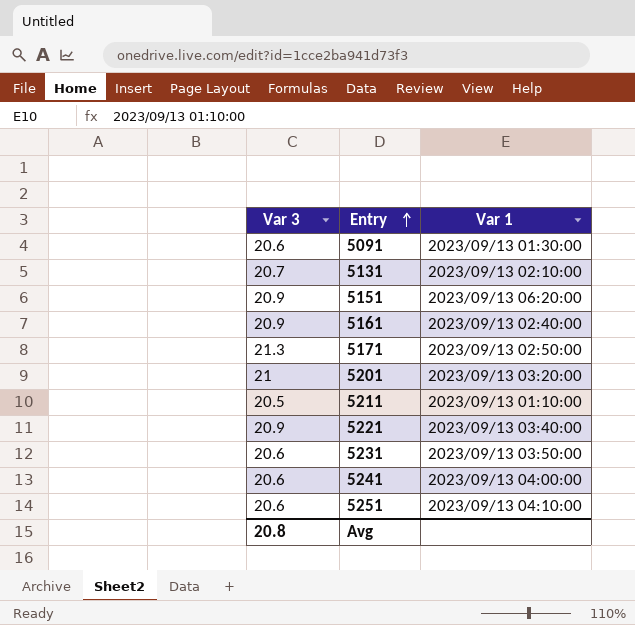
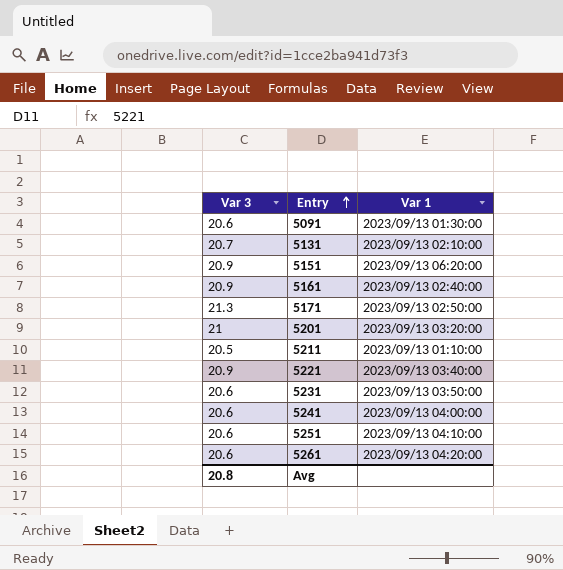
row 5261: none -> 20.6 | 2023/09/13 04:20:00

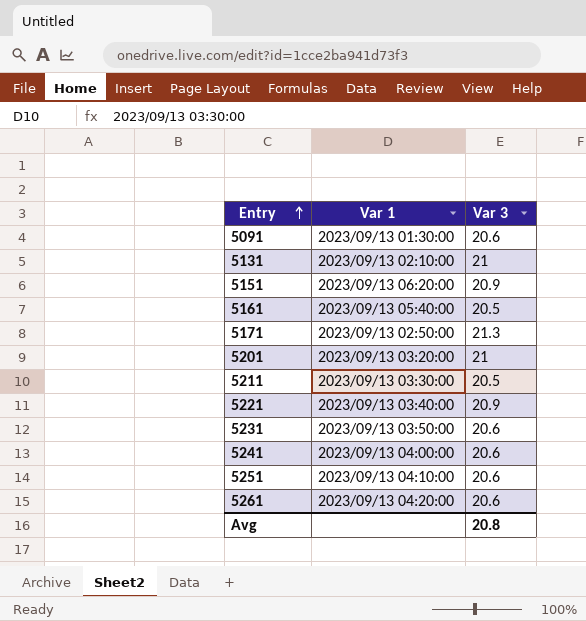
column Var 3 | position: 1 -> 3
5131 | Var 3: 20.7 -> 21
5161 | Var 1: 2023/09/13 02:40:00 -> 2023/09/13 05:40:00
5161 | Var 3: 20.9 -> 20.5
5211 | Var 1: 2023/09/13 01:10:00 -> 2023/09/13 03:30:00

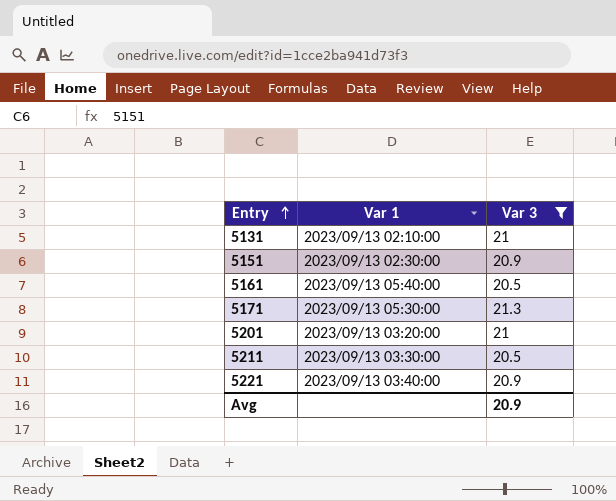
filter: none -> Var 3 != 20.6
5151 | Var 1: 2023/09/13 06:20:00 -> 2023/09/13 02:30:00
5171 | Var 1: 2023/09/13 02:50:00 -> 2023/09/13 05:30:00
Avg | Var 3: 20.8 -> 20.9

